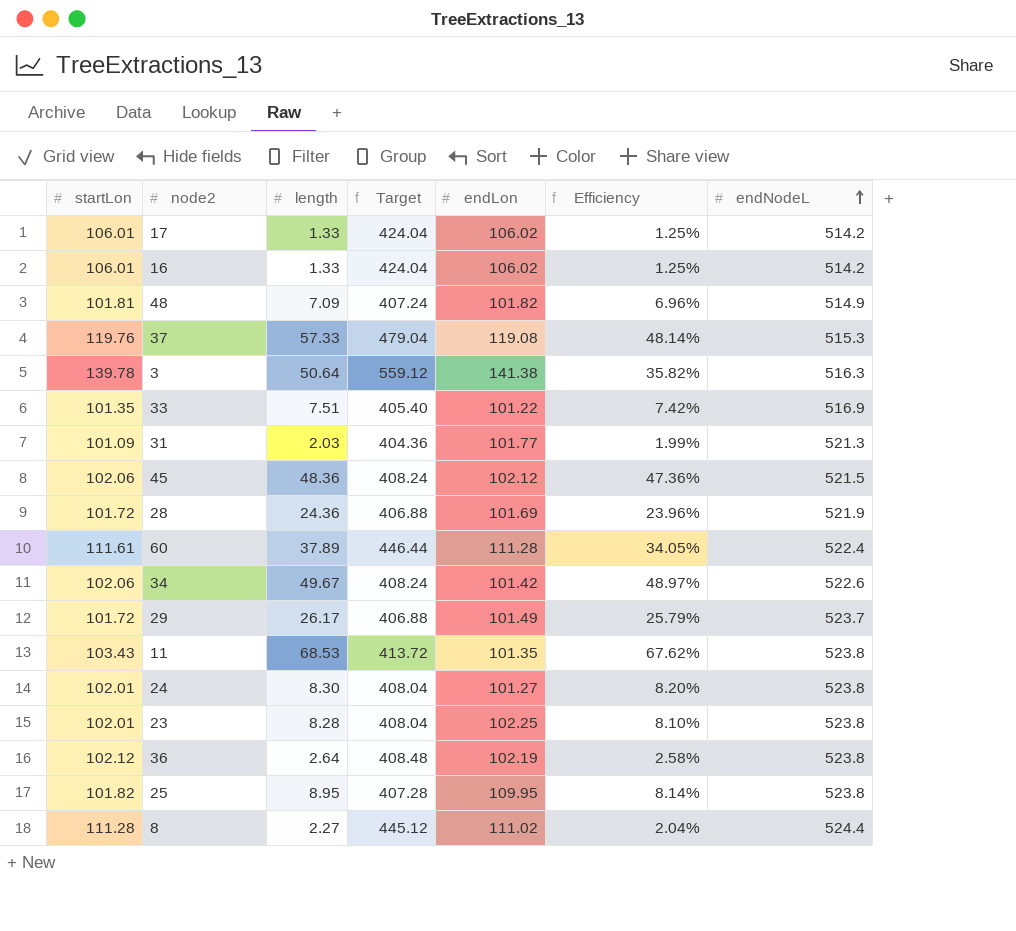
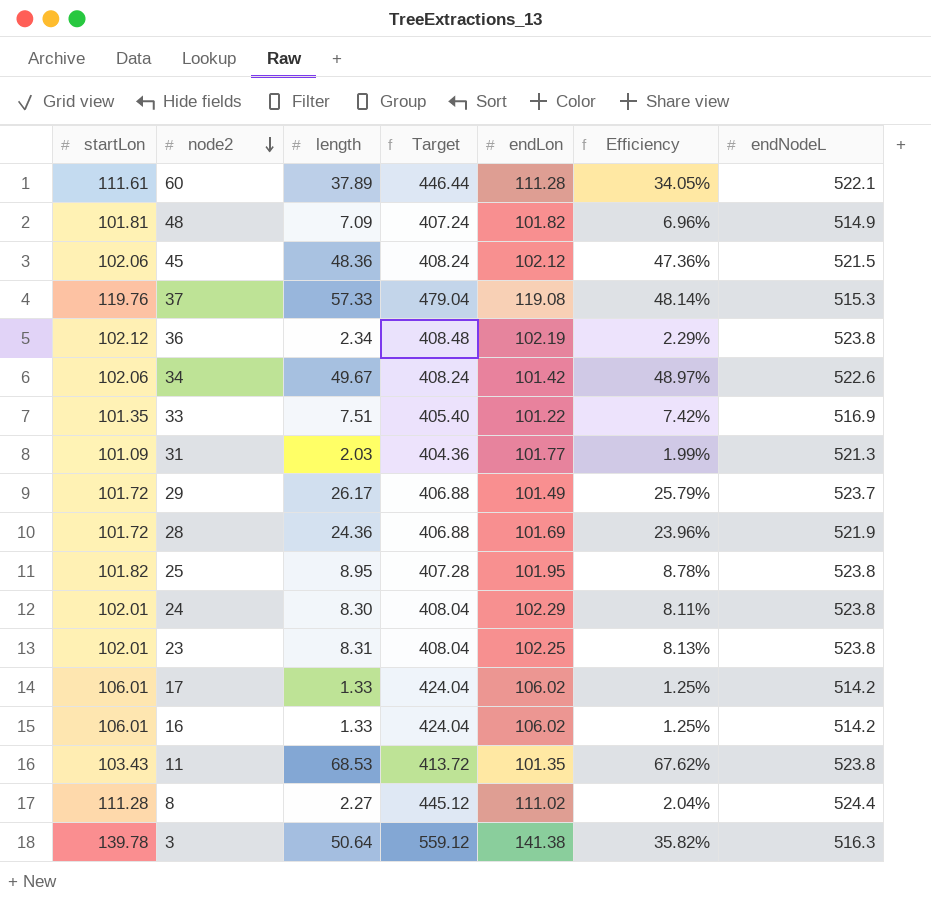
row order: endNodeL ascending -> node2 descending
60 | endNodeL: 522.4 -> 522.1
36 | length: 2.64 -> 2.34
36 | Efficiency: 2.58% -> 2.29%
25 | endLon: 109.95 -> 101.95
25 | Efficiency: 8.14% -> 8.78%
24 | endLon: 101.27 -> 102.29
24 | Efficiency: 8.20% -> 8.11%
23 | length: 8.28 -> 8.31
23 | Efficiency: 8.10% -> 8.13%

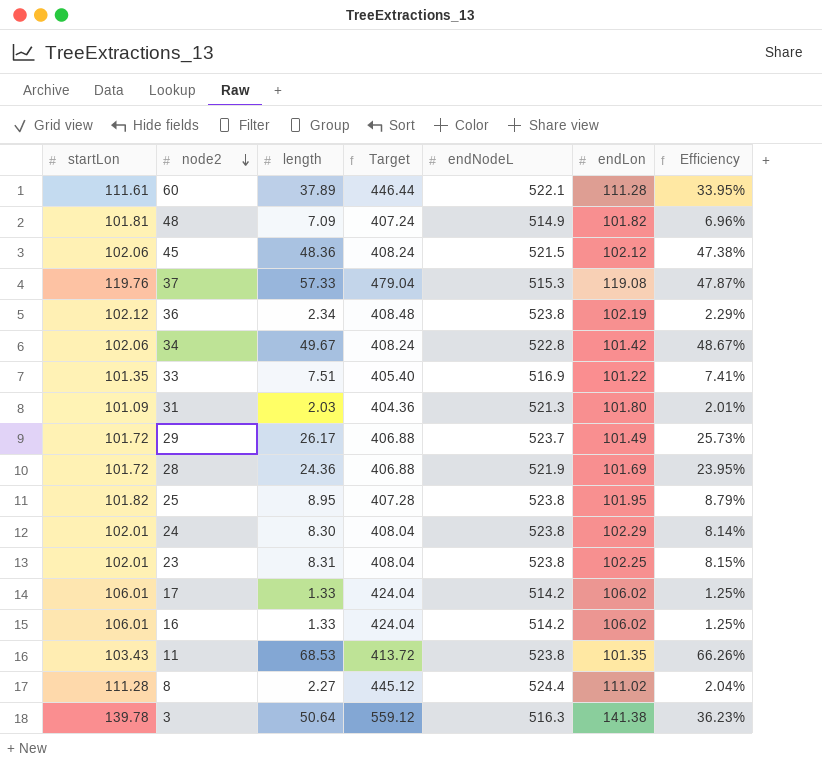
column endNodeL | position: 7 -> 5
column Efficiency | formula: [length] / [endLon] -> [length] / [startLon]
34 | endNodeL: 522.6 -> 522.8
31 | endLon: 101.77 -> 101.80

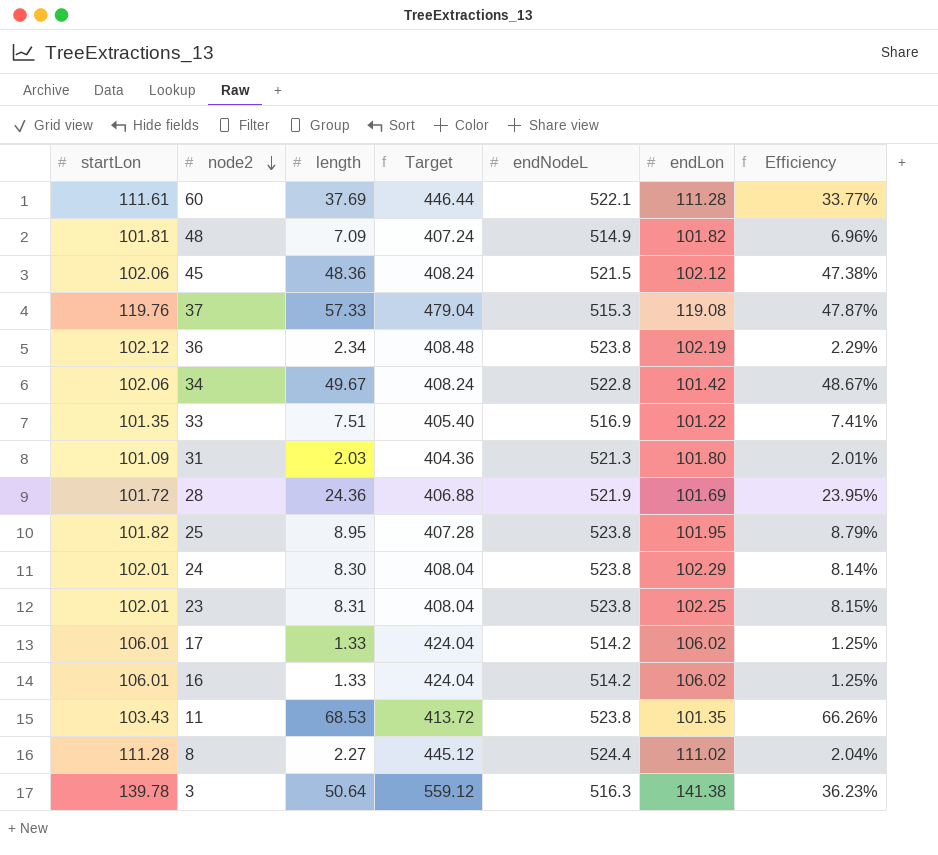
row 29: 101.72 | 26.17 | 406.88 | 523.7 | 101.49 | 25.73% -> none
60 | length: 37.89 -> 37.69
60 | Efficiency: 33.95% -> 33.77%

